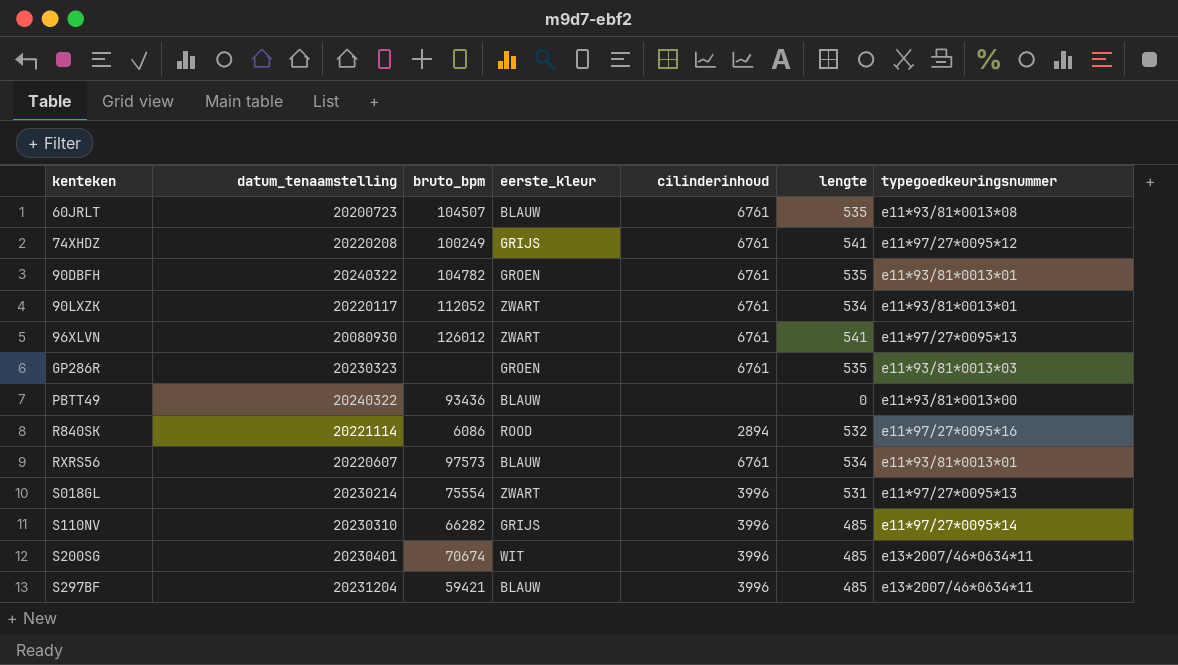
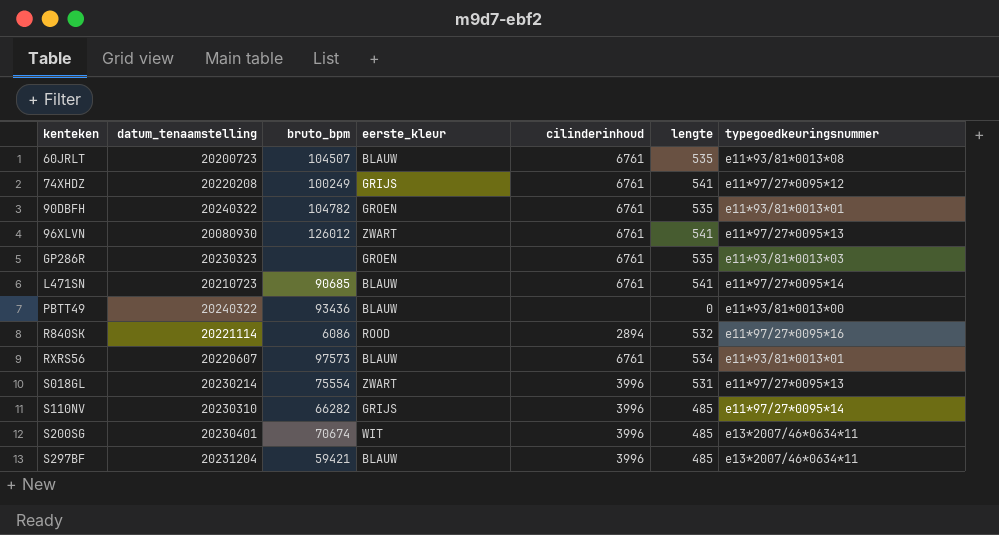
row 90LXZK: 20220117 | 112052 | ZWART | 6761 | 534 | e11*93/81*0013*01 -> none
row L471SN: none -> 20210723 | 90685 | BLAUW | 6761 | 541 | e11*97/27*0095*14

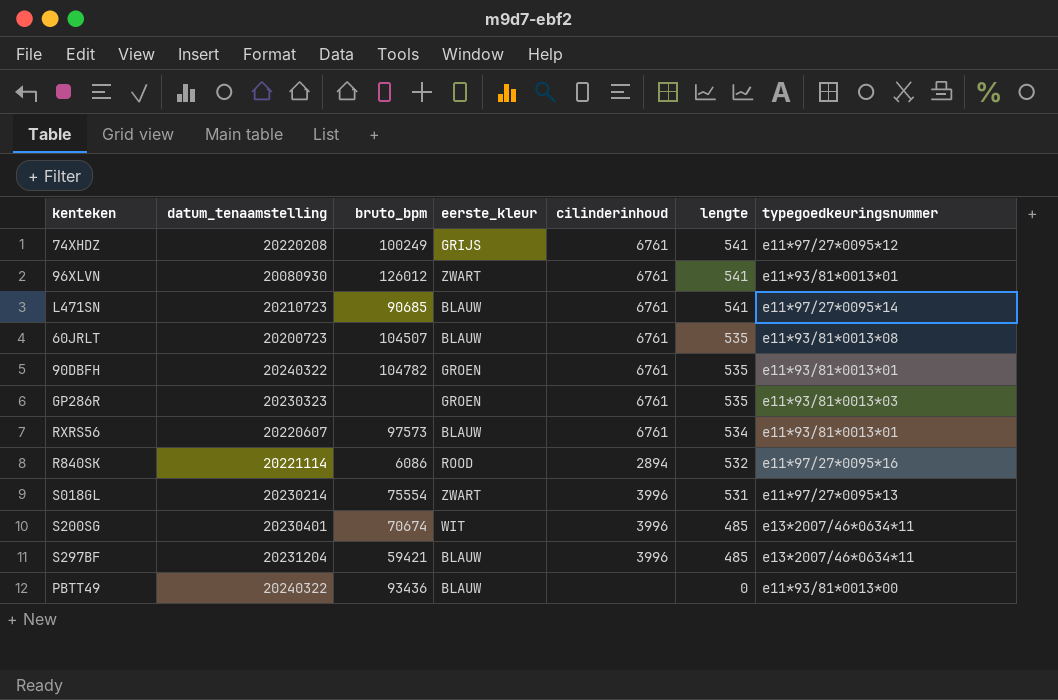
row order: kenteken ascending -> lengte descending
row S110NV: 20230310 | 66282 | GRIJS | 3996 | 485 | e11*97/27*0095*14 -> none
96XLVN | typegoedkeuringsnummer: e11*97/27*0095*13 -> e11*93/81*0013*01

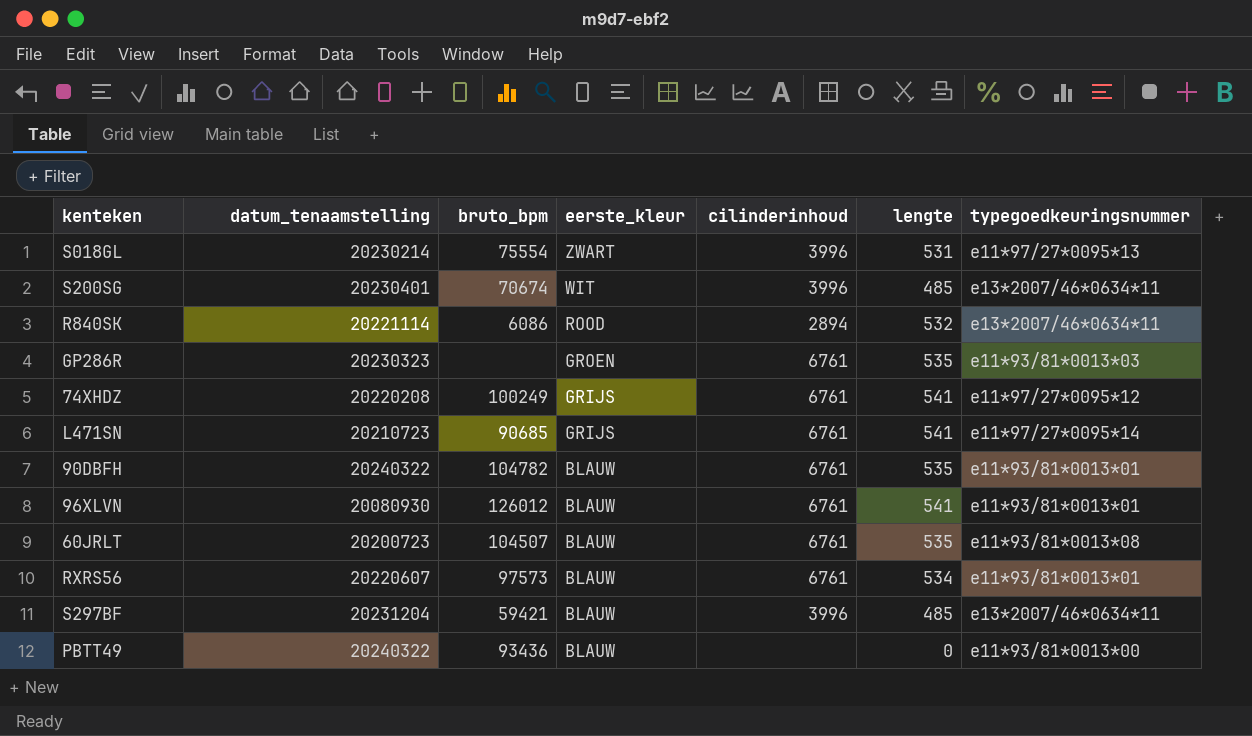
row order: lengte descending -> eerste_kleur descending
R840SK | typegoedkeuringsnummer: e11*97/27*0095*16 -> e13*2007/46*0634*11
L471SN | eerste_kleur: BLAUW -> GRIJS
90DBFH | eerste_kleur: GROEN -> BLAUW
96XLVN | eerste_kleur: ZWART -> BLAUW

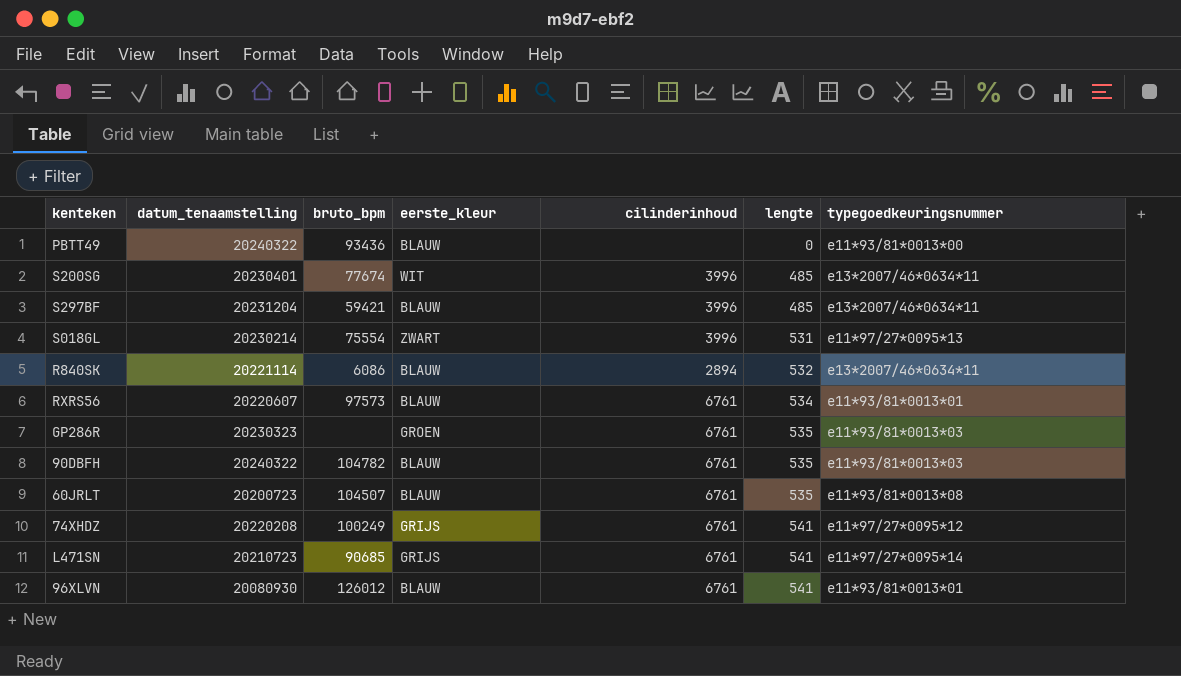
row order: eerste_kleur descending -> lengte ascending
S200SG | bruto_bpm: 70674 -> 77674
R840SK | eerste_kleur: ROOD -> BLAUW
90DBFH | typegoedkeuringsnummer: e11*93/81*0013*01 -> e11*93/81*0013*03

